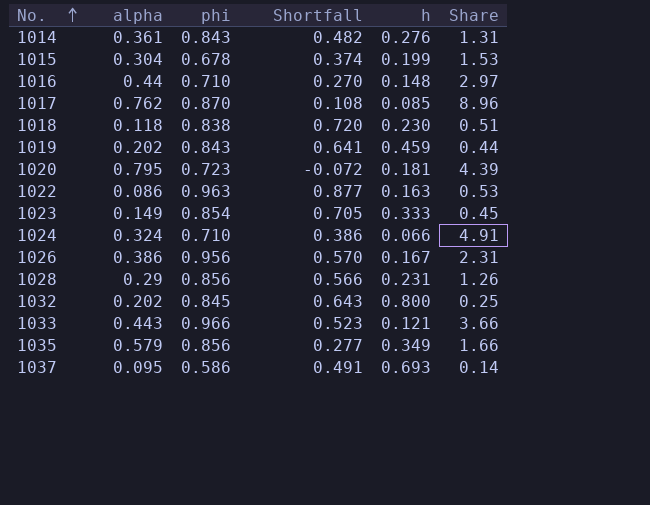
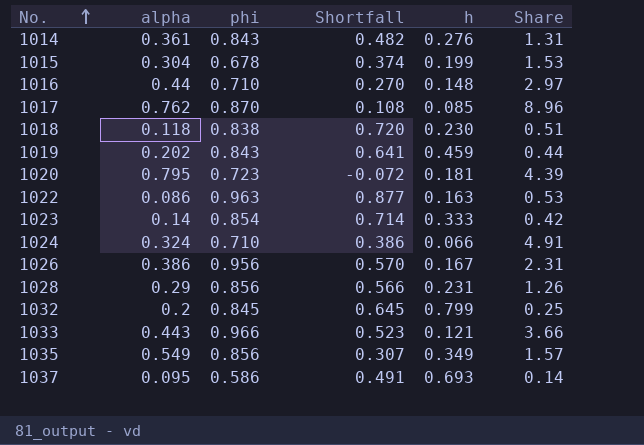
1023 | alpha: 0.149 -> 0.14
1023 | Shortfall: 0.705 -> 0.714
1023 | Share: 0.45 -> 0.42
1032 | alpha: 0.202 -> 0.2
1032 | Shortfall: 0.643 -> 0.645
1032 | h: 0.800 -> 0.799
1035 | alpha: 0.579 -> 0.549
1035 | Shortfall: 0.277 -> 0.307
1035 | Share: 1.66 -> 1.57

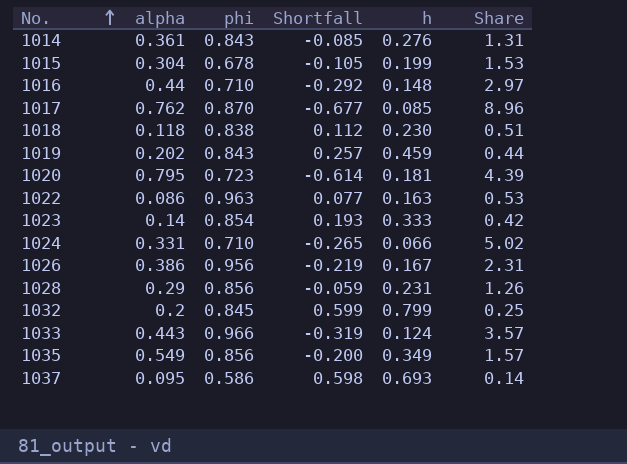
column Shortfall | formula: [phi] - [alpha] -> [h] - [alpha]
1024 | alpha: 0.324 -> 0.331
1024 | Share: 4.91 -> 5.02
1033 | h: 0.121 -> 0.124
1033 | Share: 3.66 -> 3.57

